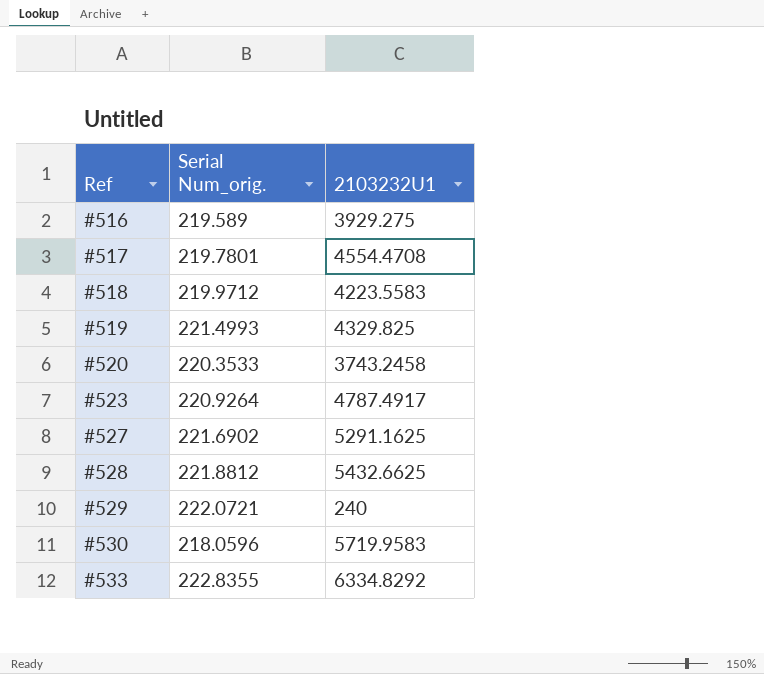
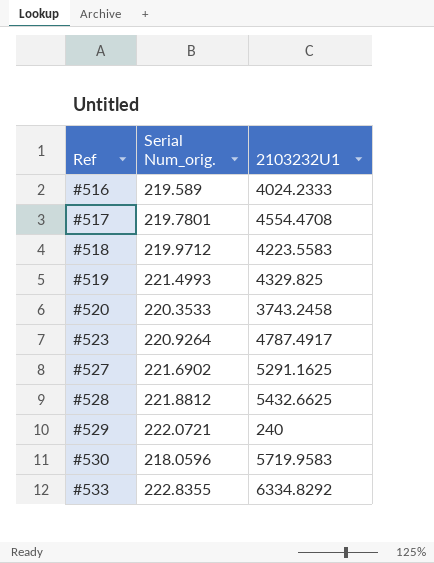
#516 | 2103232U1: 3929.275 -> 4024.2333

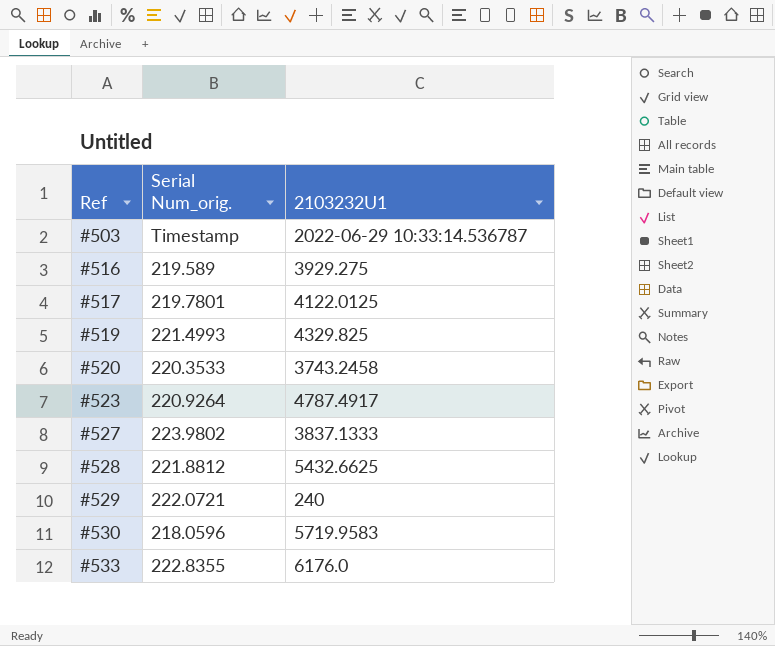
row #518: 219.9712 | 4223.5583 -> none
row #503: none -> Timestamp | 2022-06-29 10:33:14.536787
#516 | 2103232U1: 4024.2333 -> 3929.275
#517 | 2103232U1: 4554.4708 -> 4122.0125
#527 | Serial Num_orig.: 221.6902 -> 223.9802
#527 | 2103232U1: 5291.1625 -> 3837.1333
#533 | 2103232U1: 6334.8292 -> 6176.0

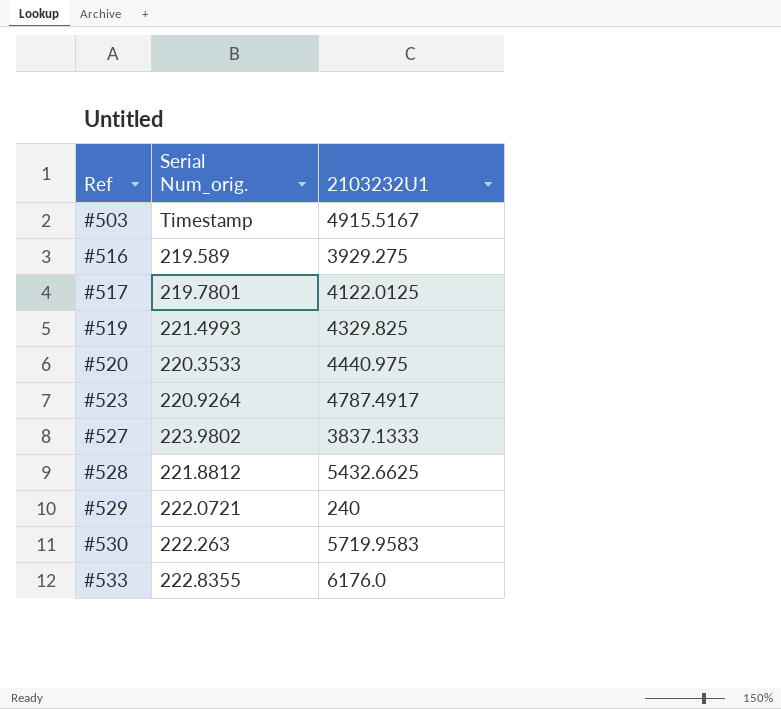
#503 | 2103232U1: 2022-06-29 10:33:14.536787 -> 4915.5167
#520 | 2103232U1: 3743.2458 -> 4440.975
#530 | Serial Num_orig.: 218.0596 -> 222.263

